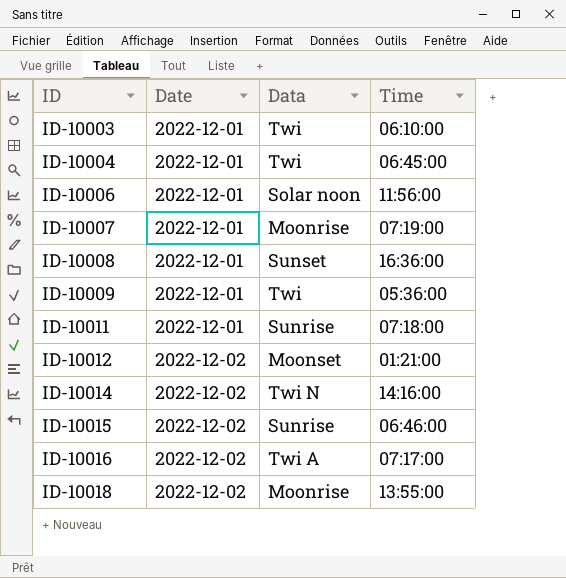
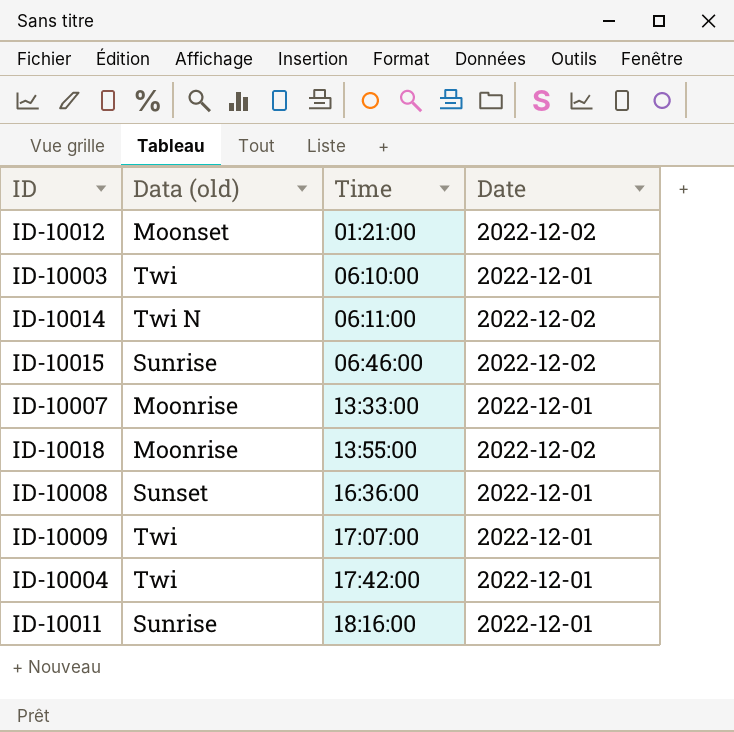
row order: ID ascending -> Time ascending
column name: Data -> Data (old)
column Date | position: 2 -> 4
row ID-10006: 2022-12-01 | Solar noon | 11:56:00 -> none
row ID-10016: 2022-12-02 | Twi A | 07:17:00 -> none
ID-10014 | Time: 14:16:00 -> 06:11:00
ID-10007 | Time: 07:19:00 -> 13:33:00
ID-10009 | Time: 05:36:00 -> 17:07:00
ID-10004 | Time: 06:45:00 -> 17:42:00
ID-10011 | Time: 07:18:00 -> 18:16:00

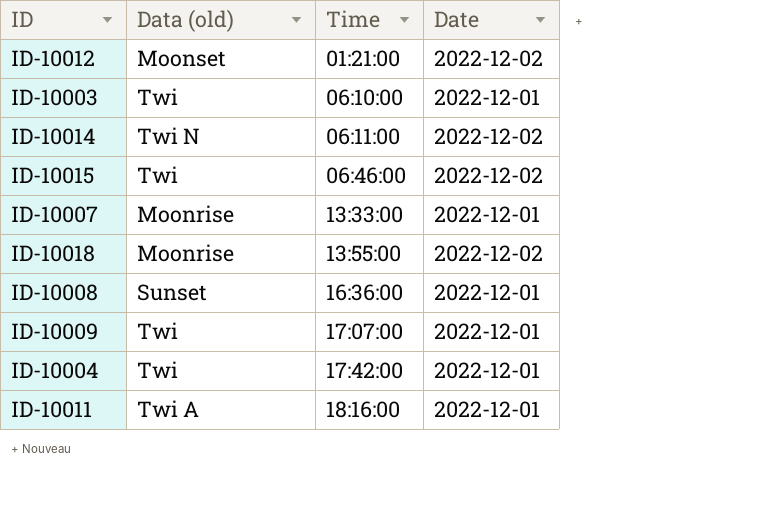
ID-10015 | Data (old): Sunrise -> Twi
ID-10011 | Data (old): Sunrise -> Twi A

